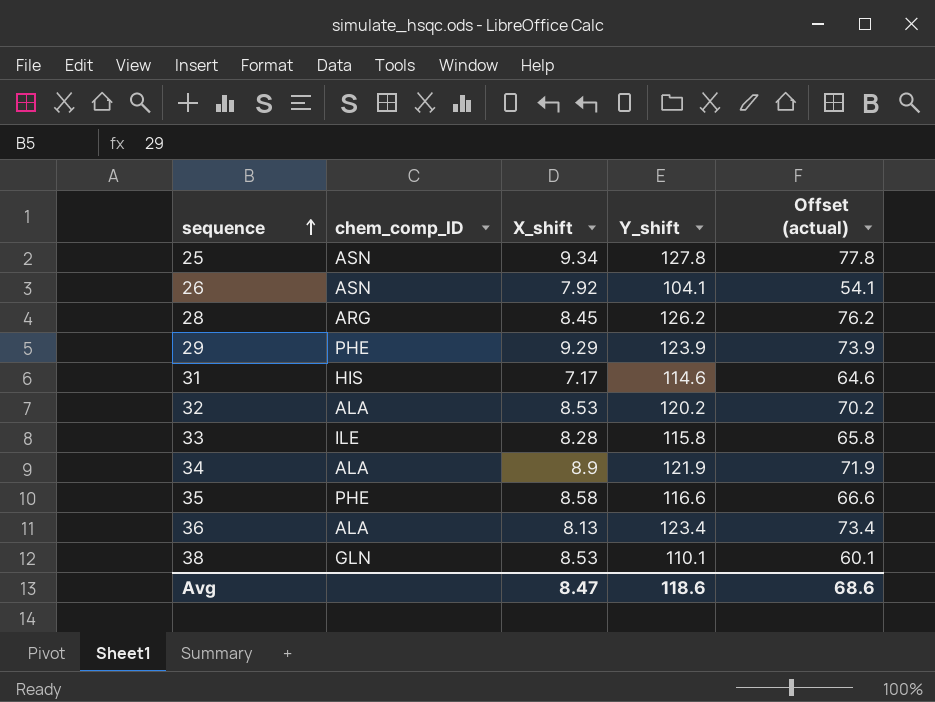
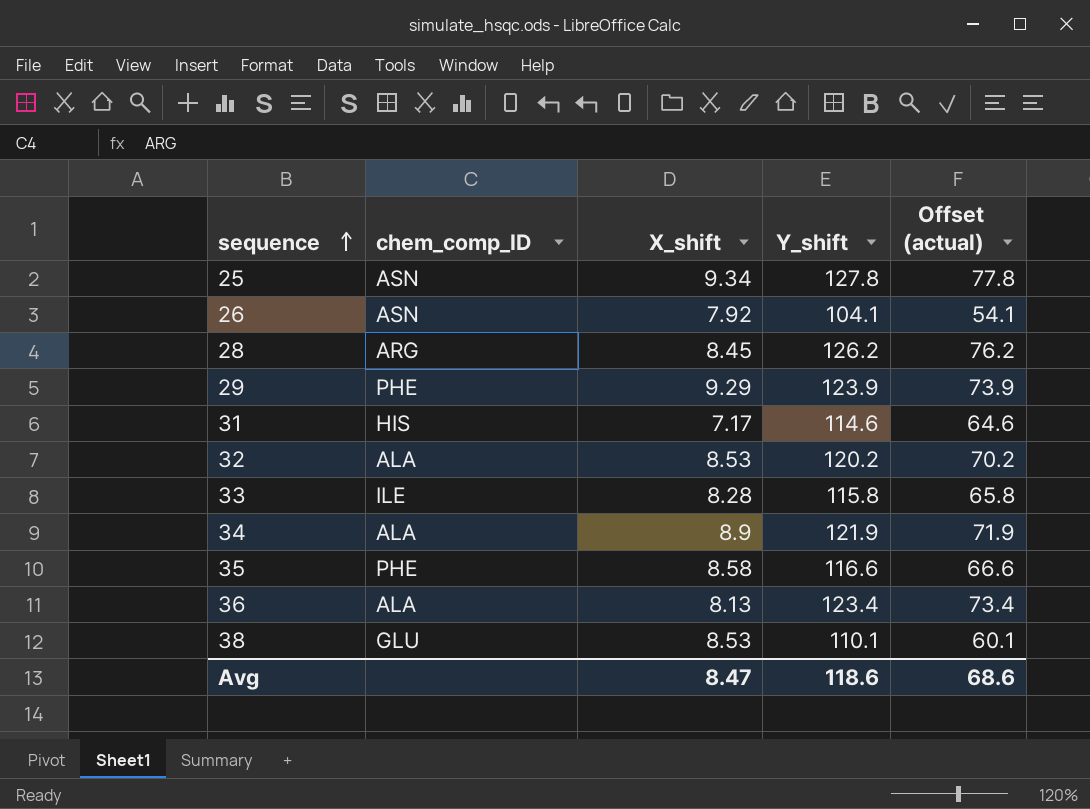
38 | chem_comp_ID: GLN -> GLU

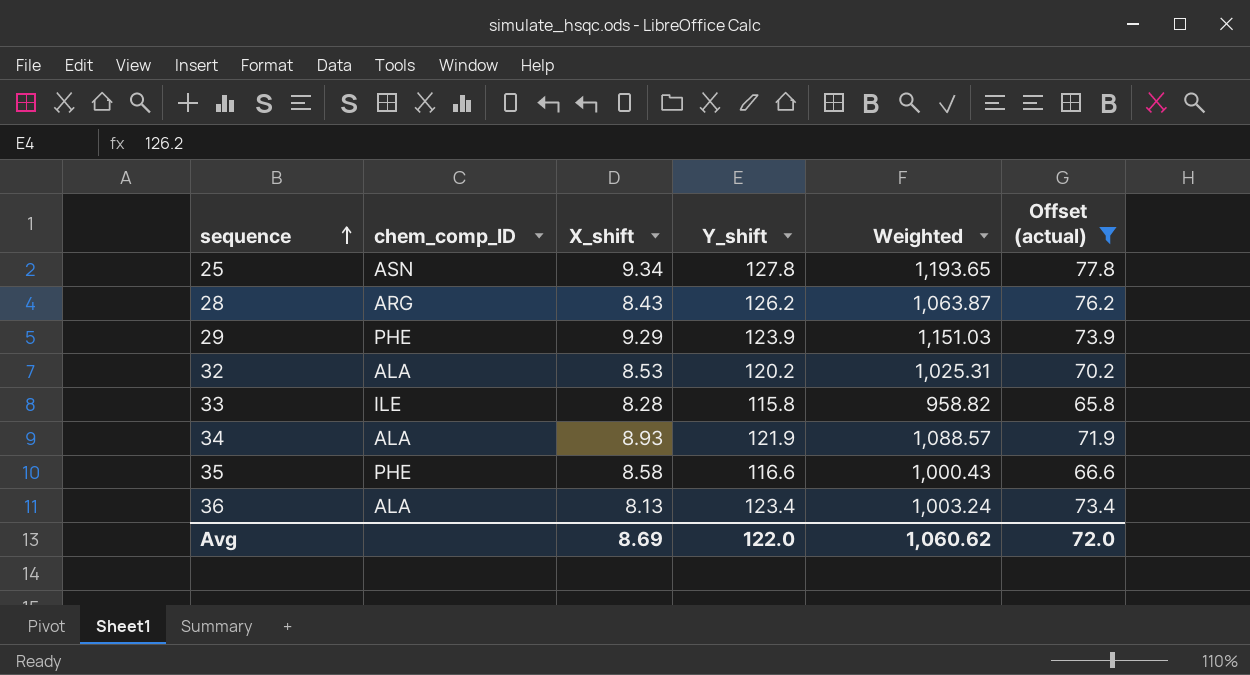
filter: none -> Offset (actual) >= 65.8
column Weighted | formula: none -> [X_shift] * [Y_shift]
28 | X_shift: 8.45 -> 8.43
34 | X_shift: 8.9 -> 8.93
Avg | X_shift: 8.47 -> 8.69
Avg | Y_shift: 118.6 -> 122.0
Avg | Offset (actual): 68.6 -> 72.0

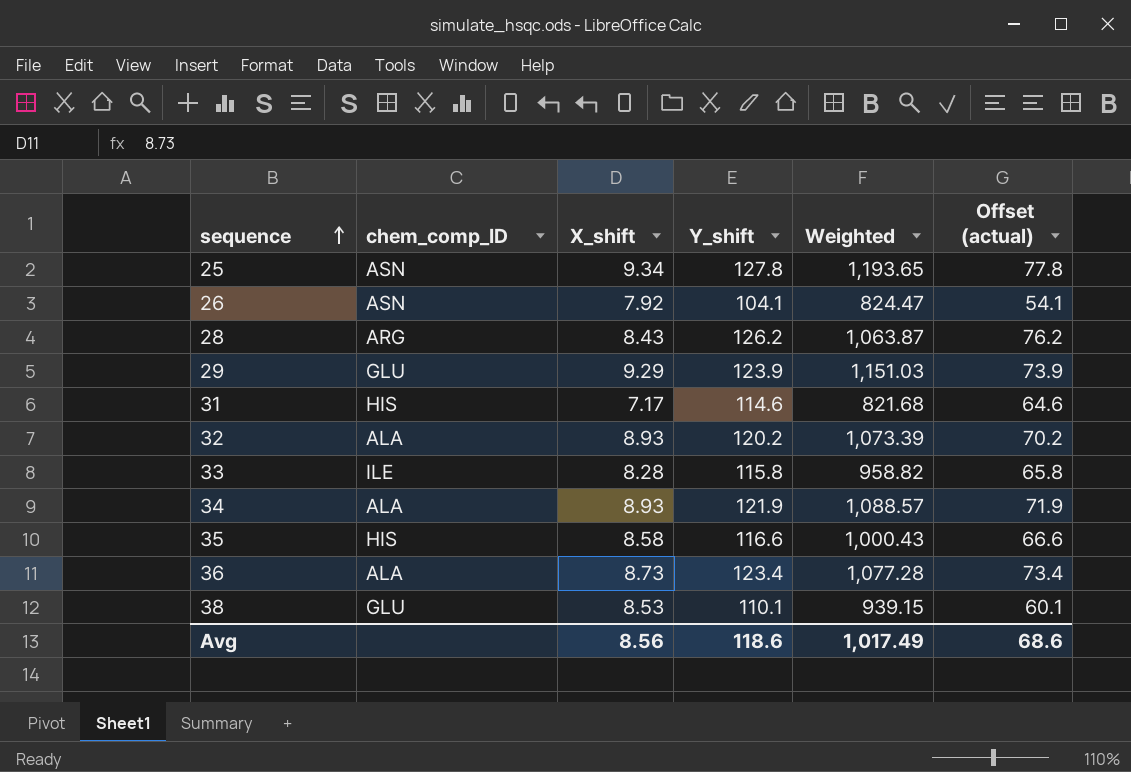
filter: Offset (actual) >= 65.8 -> none
29 | chem_comp_ID: PHE -> GLU
32 | X_shift: 8.53 -> 8.93
32 | Weighted: 1,025.31 -> 1,073.39
35 | chem_comp_ID: PHE -> HIS
36 | X_shift: 8.13 -> 8.73
36 | Weighted: 1,003.24 -> 1,077.28
Avg | X_shift: 8.69 -> 8.56
Avg | Y_shift: 122.0 -> 118.6
Avg | Weighted: 1,060.62 -> 1,017.49
Avg | Offset (actual): 72.0 -> 68.6

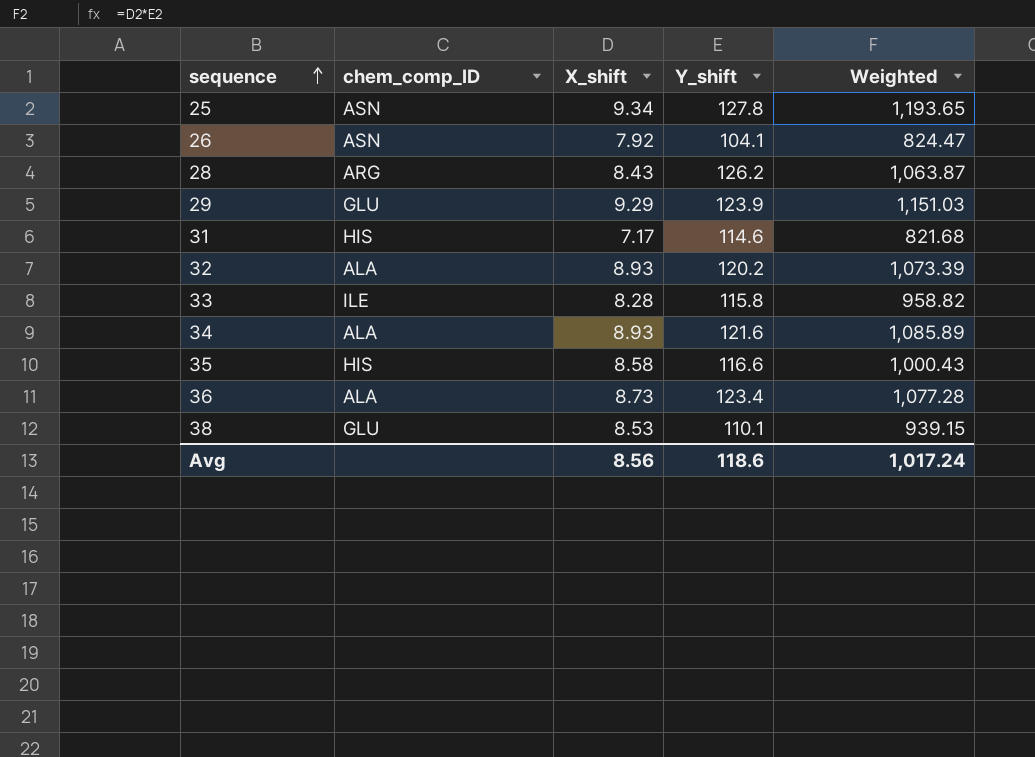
column Offset (actual) | formula: [Y_shift] - 50 -> none
34 | Y_shift: 121.9 -> 121.6
34 | Weighted: 1,088.57 -> 1,085.89
Avg | Weighted: 1,017.49 -> 1,017.24

